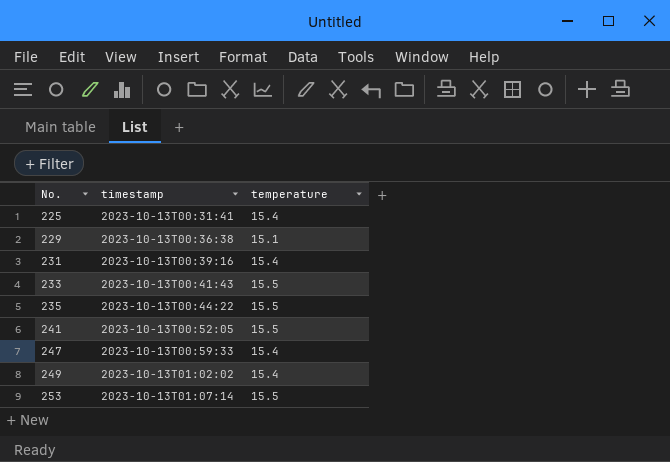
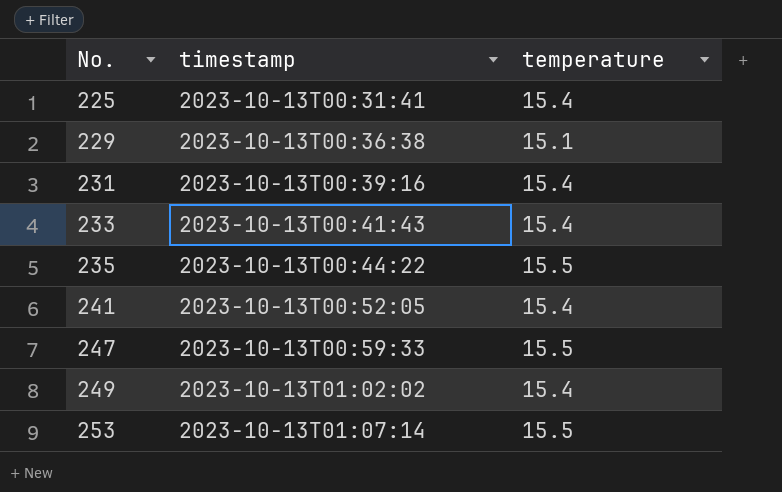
233 | temperature: 15.5 -> 15.4
241 | temperature: 15.5 -> 15.4
247 | temperature: 15.4 -> 15.5

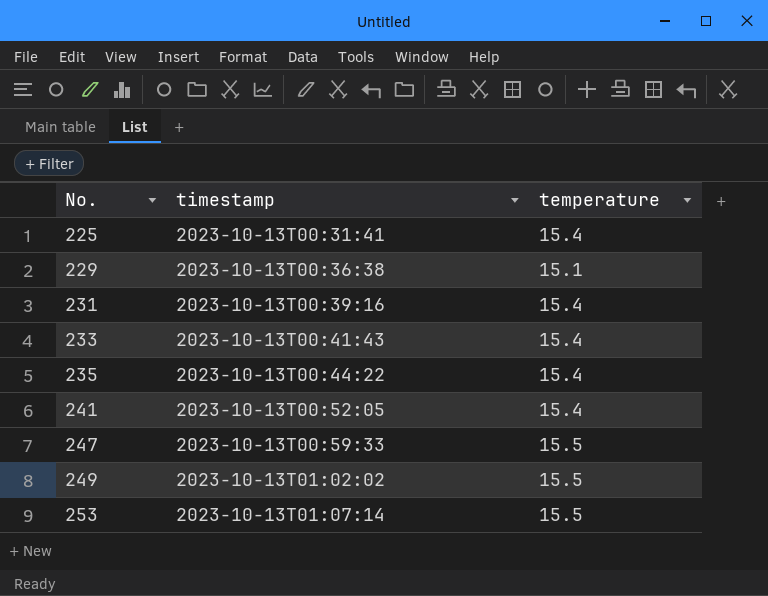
235 | temperature: 15.5 -> 15.4
249 | temperature: 15.4 -> 15.5

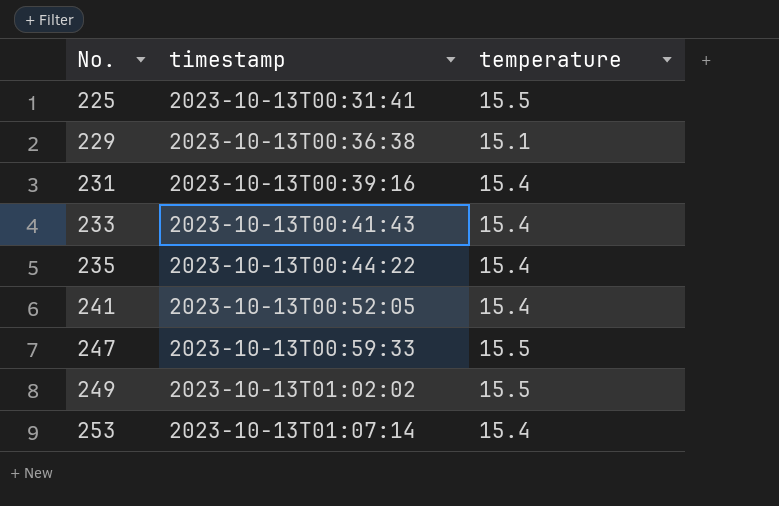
225 | temperature: 15.4 -> 15.5
253 | temperature: 15.5 -> 15.4

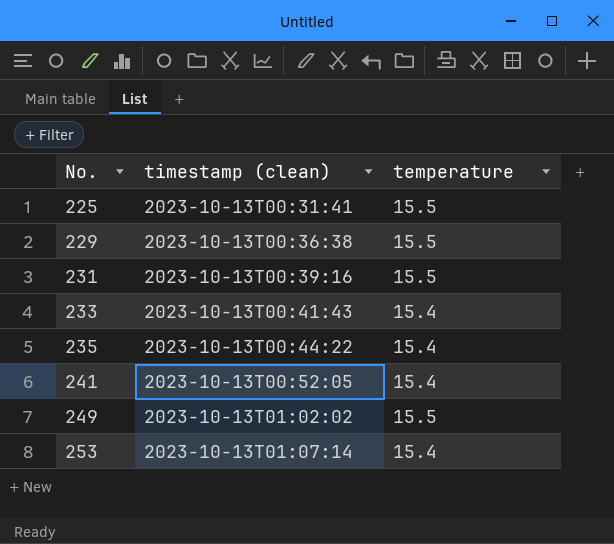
column name: timestamp -> timestamp (clean)
row 247: 2023-10-13T00:59:33 | 15.5 -> none
229 | temperature: 15.1 -> 15.5
231 | temperature: 15.4 -> 15.5

